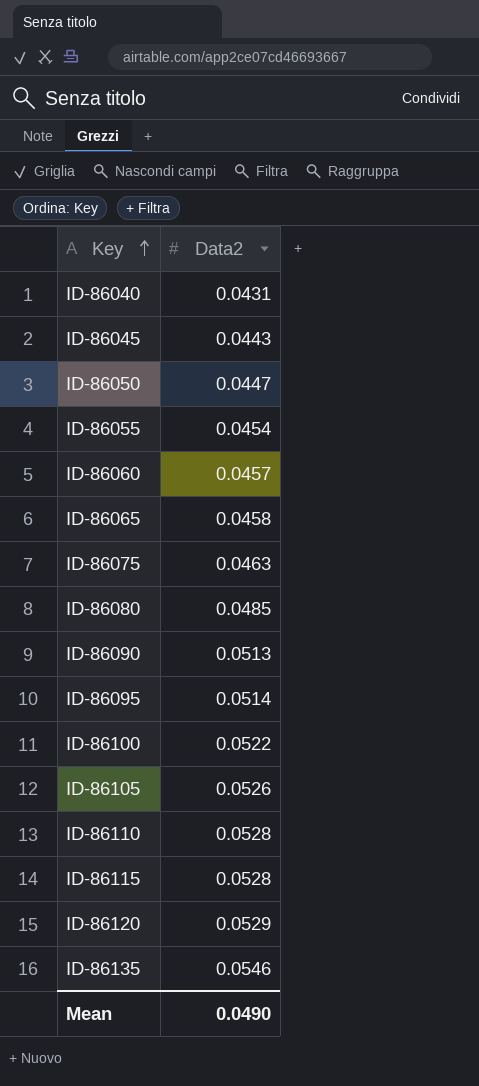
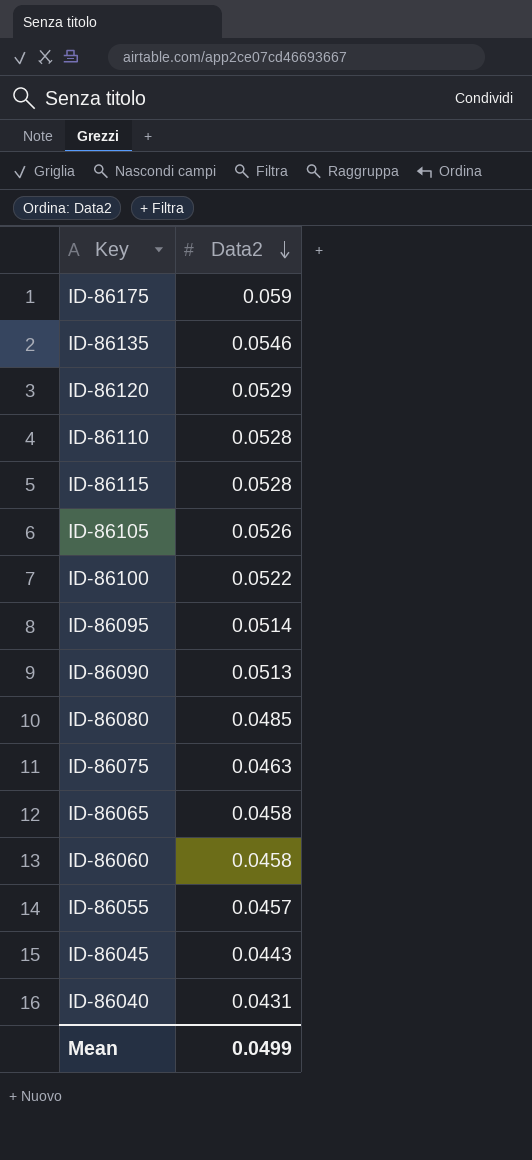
row order: Key ascending -> Data2 descending
row ID-86050: 0.0447 -> none
row ID-86175: none -> 0.059
ID-86060 | Data2: 0.0457 -> 0.0458
ID-86055 | Data2: 0.0454 -> 0.0457
Mean | Data2: 0.0490 -> 0.0499

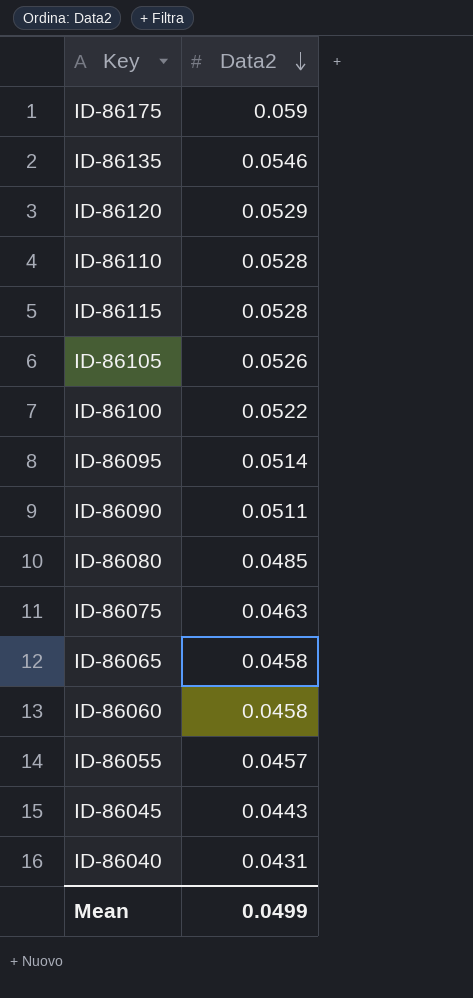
ID-86090 | Data2: 0.0513 -> 0.0511

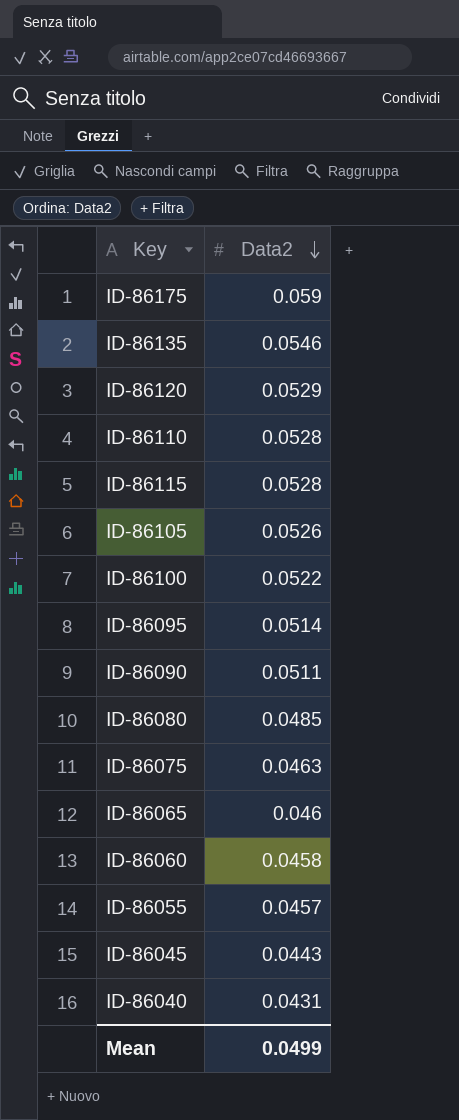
ID-86065 | Data2: 0.0458 -> 0.046

